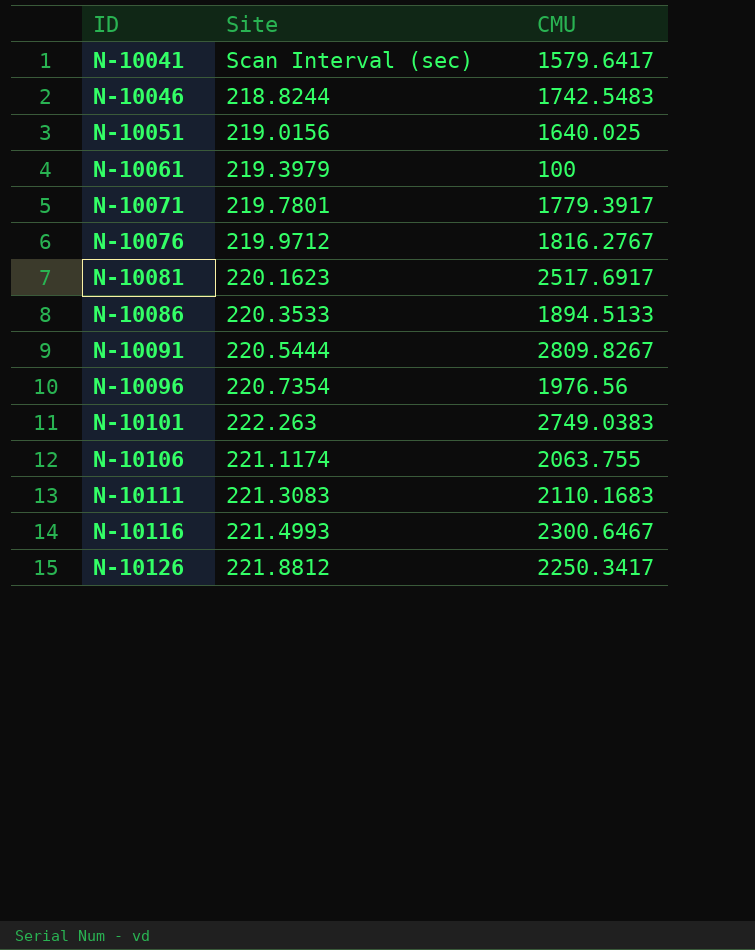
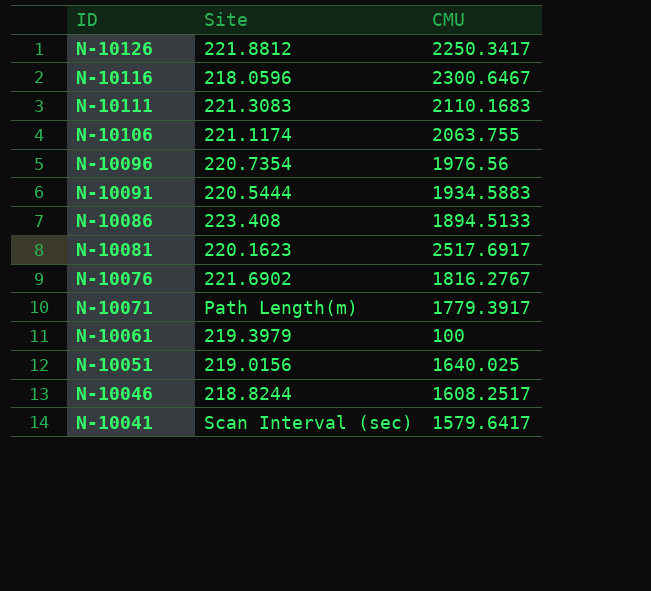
row order: ID ascending -> ID descending
row N-10101: 222.263 | 2749.0383 -> none
N-10116 | Site: 221.4993 -> 218.0596
N-10091 | CMU: 2809.8267 -> 1934.5883
N-10086 | Site: 220.3533 -> 223.408
N-10076 | Site: 219.9712 -> 221.6902
N-10071 | Site: 219.7801 -> Path Length(m)
N-10046 | CMU: 1742.5483 -> 1608.2517

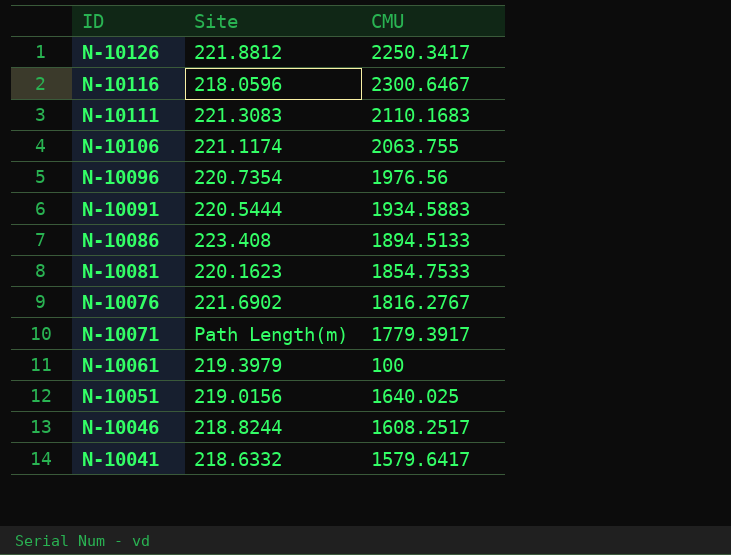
N-10081 | CMU: 2517.6917 -> 1854.7533
N-10041 | Site: Scan Interval (sec) -> 218.6332

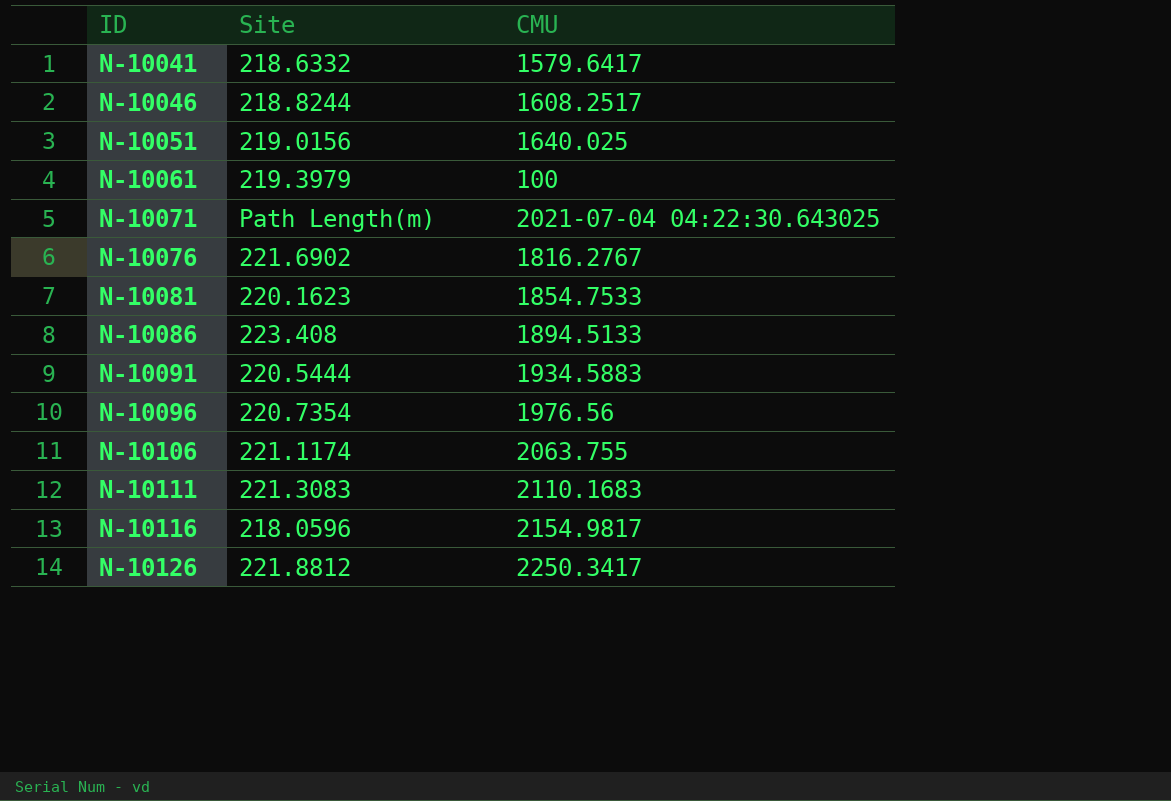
row order: ID descending -> ID ascending
N-10071 | CMU: 1779.3917 -> 2021-07-04 04:22:30.643025
N-10116 | CMU: 2300.6467 -> 2154.9817

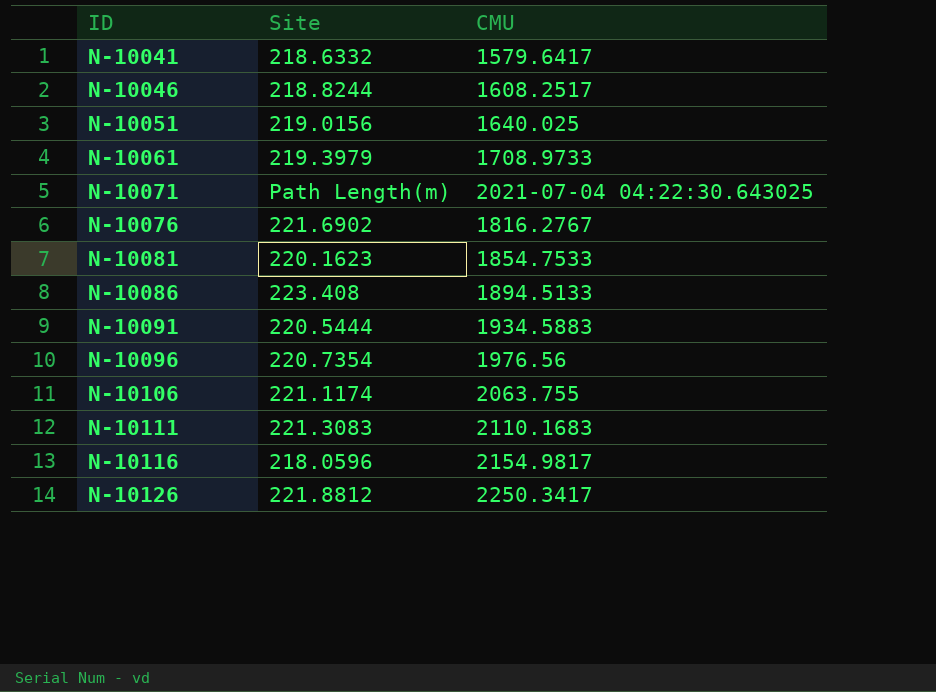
N-10061 | CMU: 100 -> 1708.9733

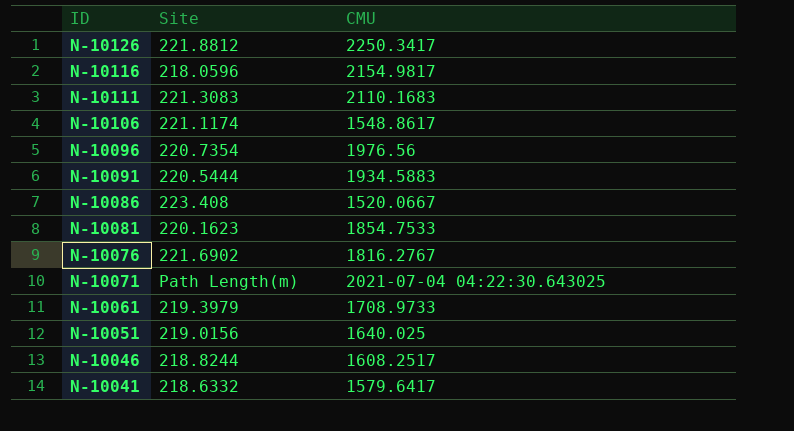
row order: ID ascending -> ID descending
N-10106 | CMU: 2063.755 -> 1548.8617
N-10086 | CMU: 1894.5133 -> 1520.0667

